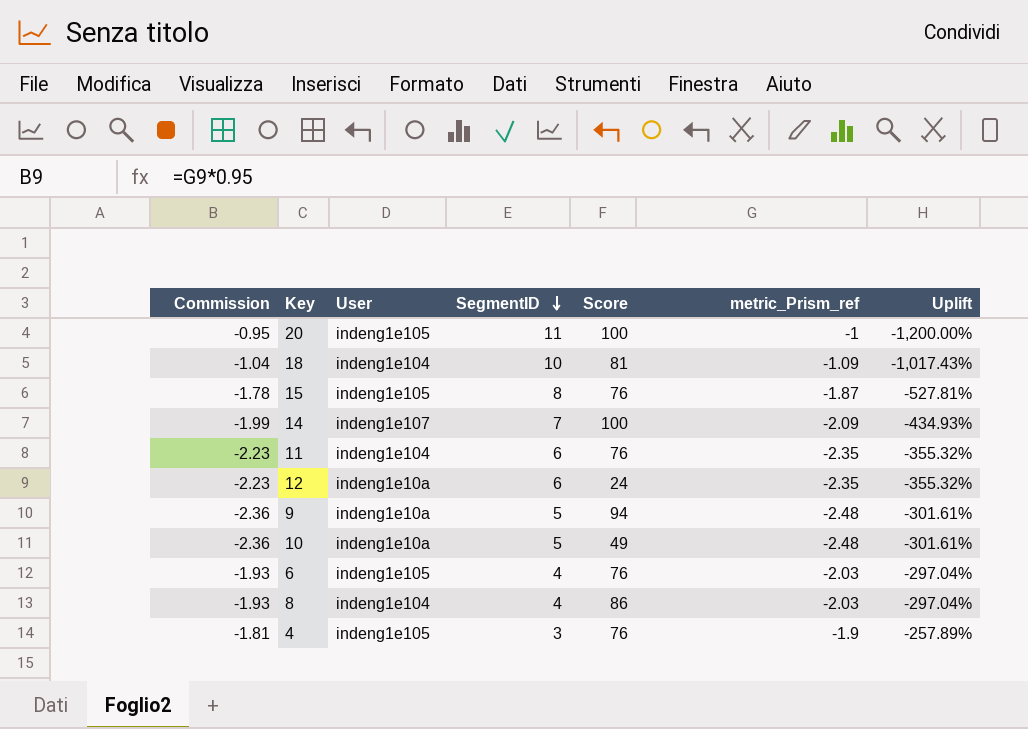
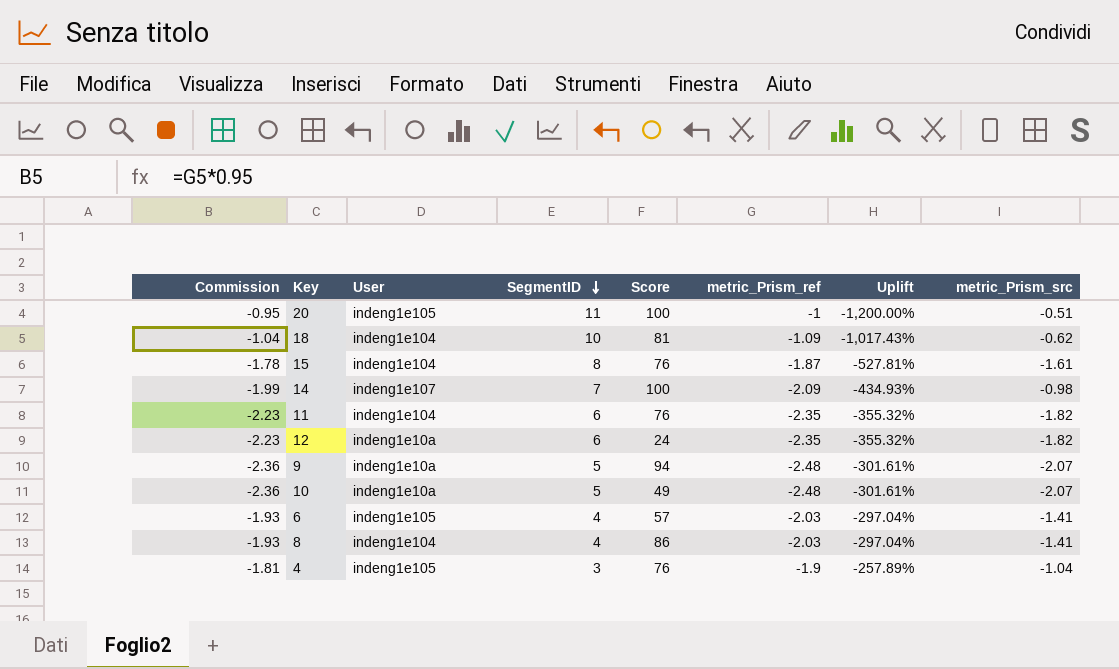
column metric_Prism_src | position: none -> 8
15 | User: indeng1e105 -> indeng1e104
6 | Score: 76 -> 57

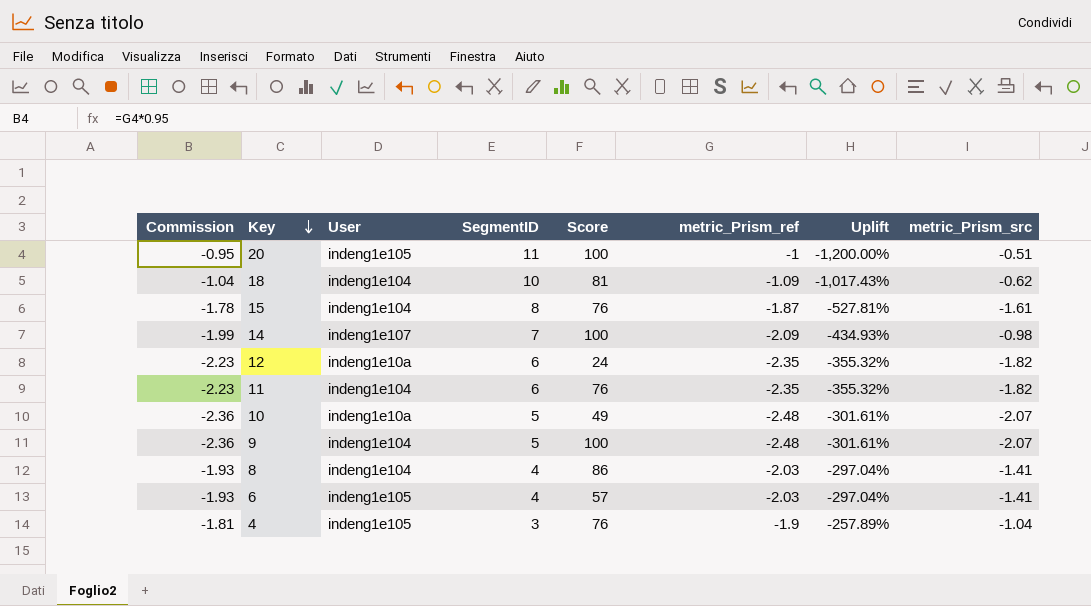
row order: SegmentID descending -> Key descending
9 | User: indeng1e10a -> indeng1e104
9 | Score: 94 -> 100

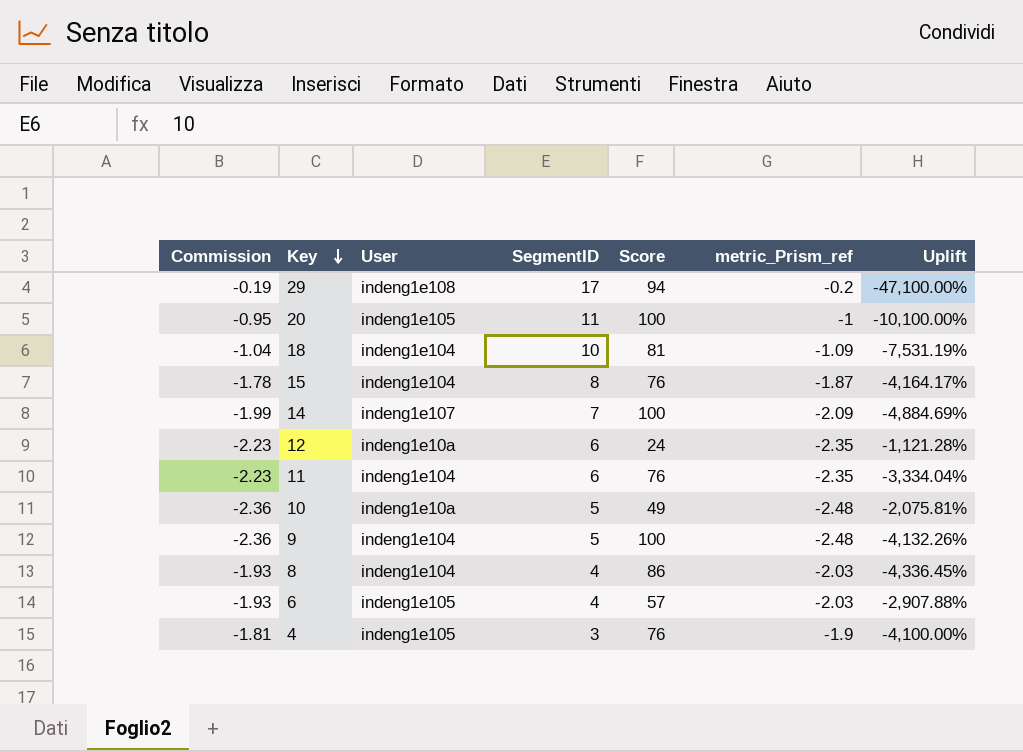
column metric_Prism_src | position: 8 -> none
column Uplift | formula: ([SegmentID] - [metric_Prism_ref]) / [metric_Prism_ref] -> ([Score] - [metric_Prism_ref]) / [metric_Prism_ref]
row 29: none -> -0.19 | indeng1e108 | 17 | 94 | -0.2 | -47,100.00%

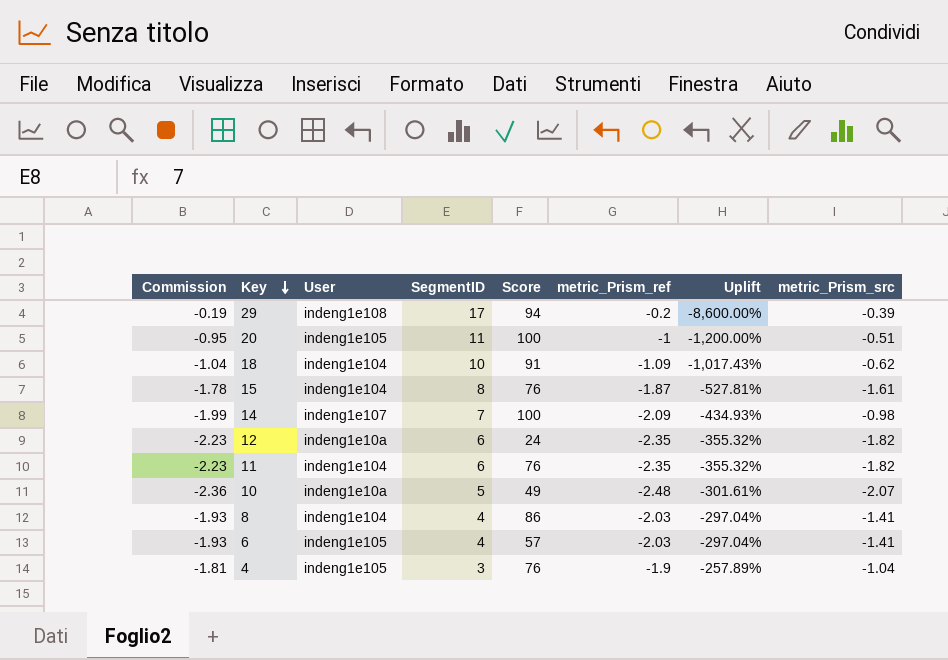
column Uplift | formula: ([Score] - [metric_Prism_ref]) / [metric_Prism_ref] -> ([SegmentID] - [metric_Prism_ref]) / [metric_Prism_ref]
column metric_Prism_src | position: none -> 8
row 9: -2.36 | indeng1e104 | 5 | 100 | -2.48 | -4,132.26% -> none
18 | Score: 81 -> 91

